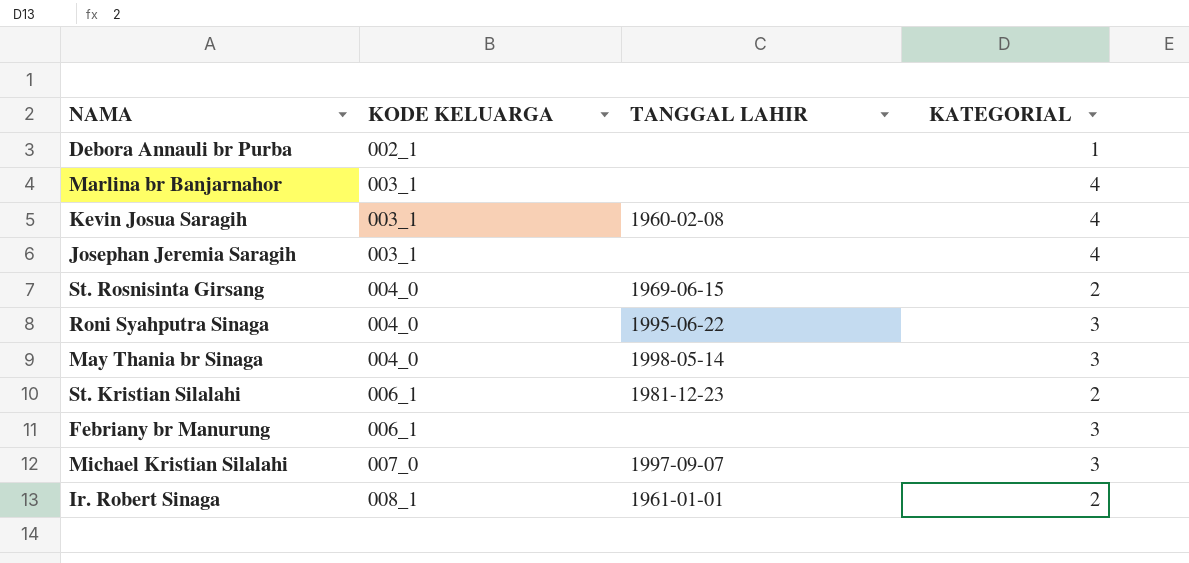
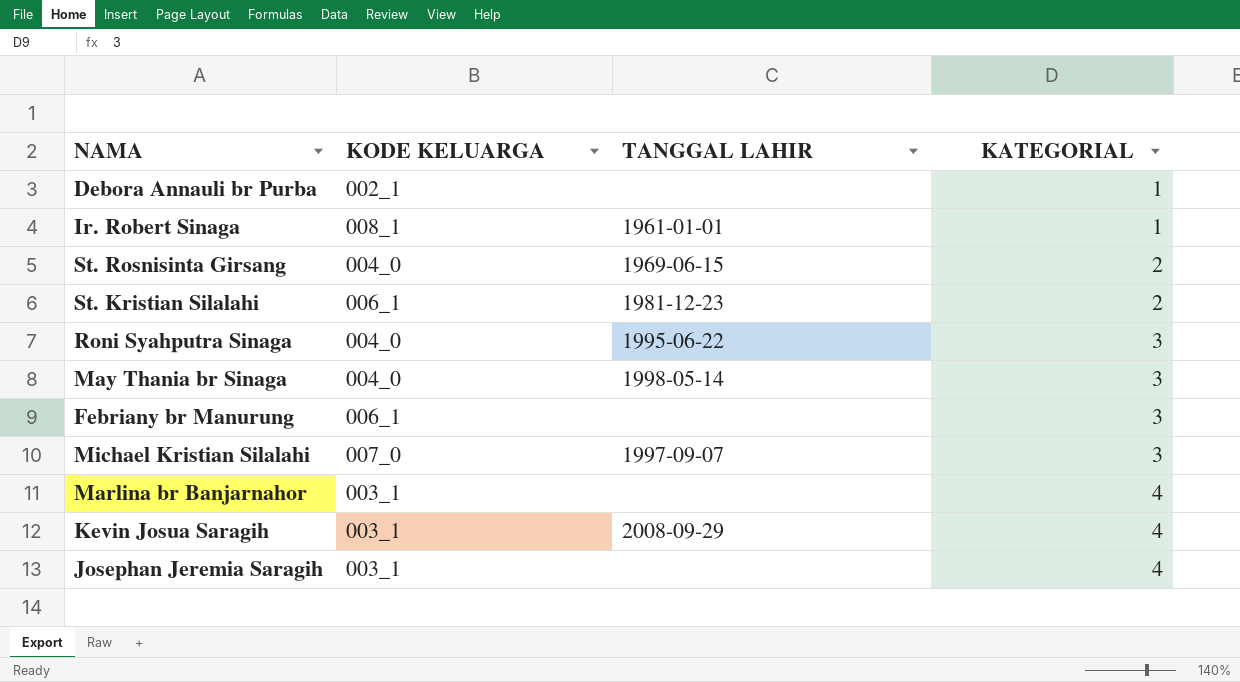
row order: KODE KELUARGA ascending -> KATEGORIAL ascending
Ir. Robert Sinaga | KATEGORIAL: 2 -> 1
Kevin Josua Saragih | TANGGAL LAHIR: 1960-02-08 -> 2008-09-29

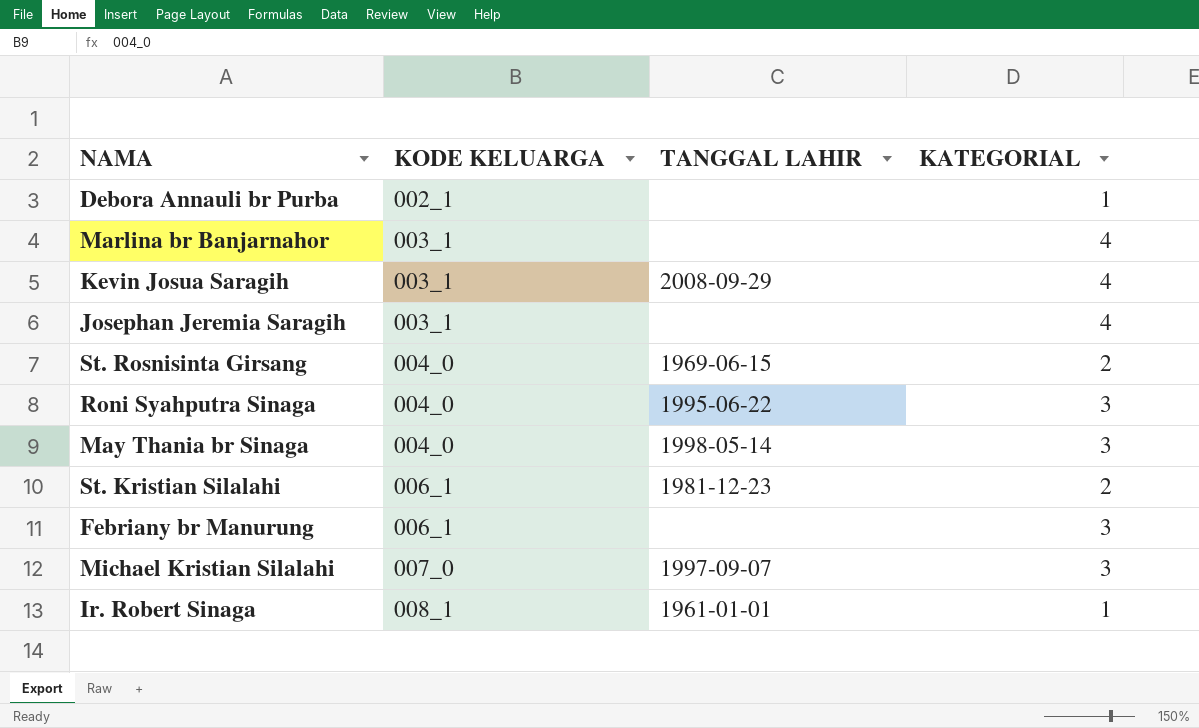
row order: KATEGORIAL ascending -> KODE KELUARGA ascending

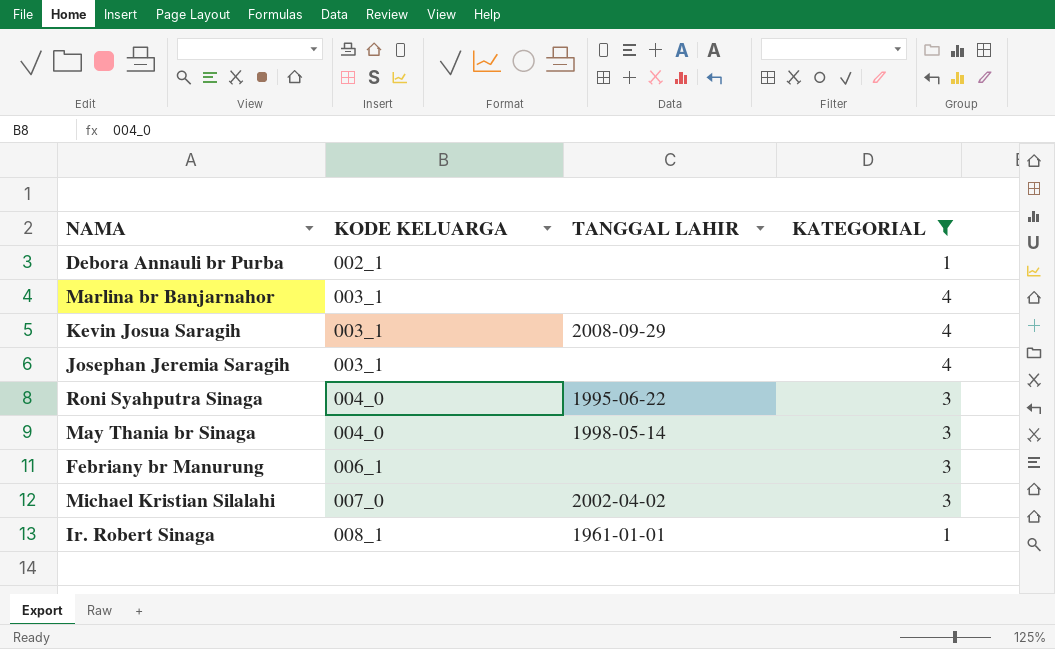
filter: none -> KATEGORIAL != 2
Michael Kristian Silalahi | TANGGAL LAHIR: 1997-09-07 -> 2002-04-02

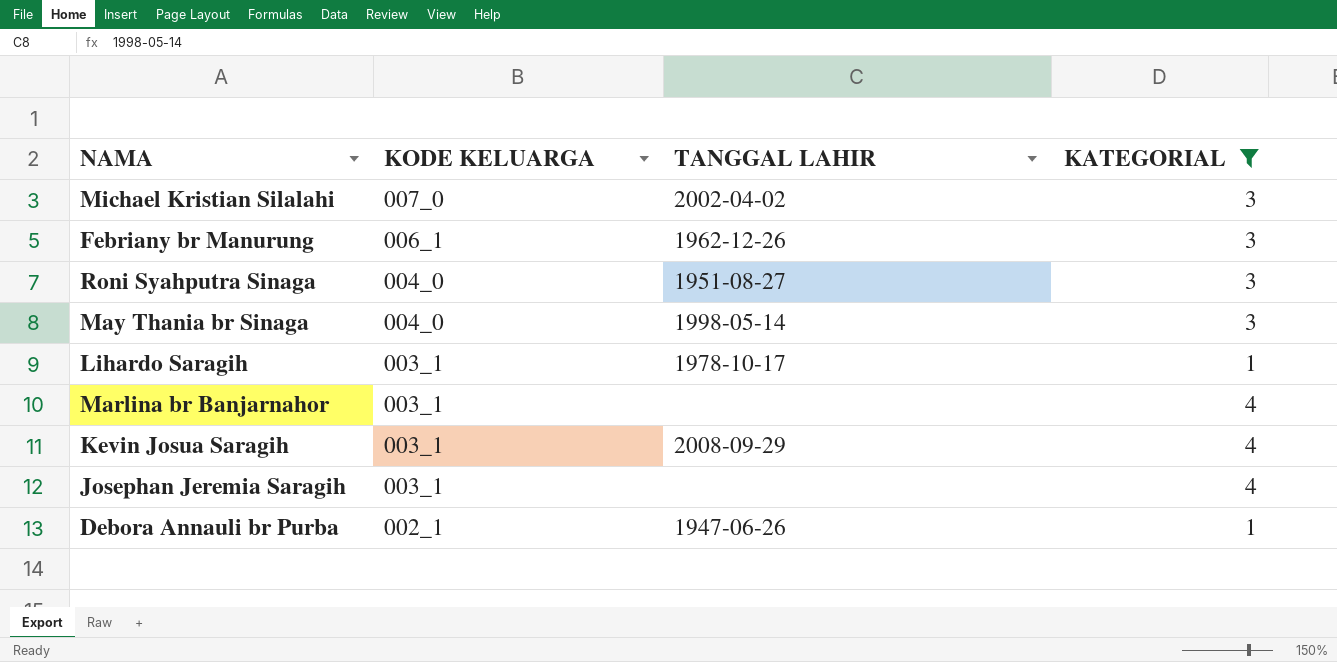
row order: KODE KELUARGA ascending -> KODE KELUARGA descending
row Ir. Robert Sinaga: 008_1 | 1961-01-01 | 1 -> none
Febriany br Manurung | TANGGAL LAHIR: none -> 1962-12-26
Roni Syahputra Sinaga | TANGGAL LAHIR: 1995-06-22 -> 1951-08-27
row Lihardo Saragih: none -> 003_1 | 1978-10-17 | 1
Debora Annauli br Purba | TANGGAL LAHIR: none -> 1947-06-26

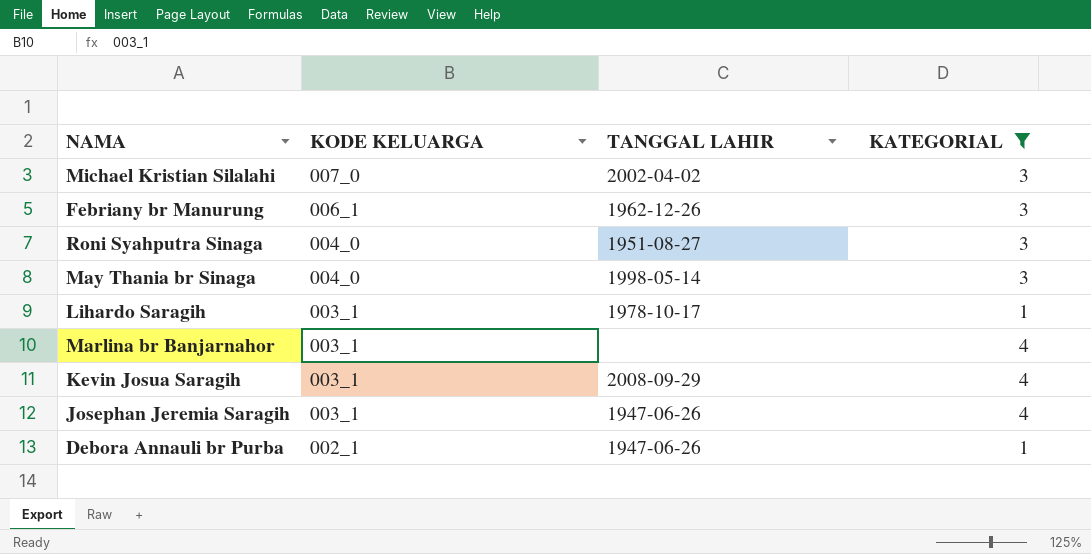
Josephan Jeremia Saragih | TANGGAL LAHIR: none -> 1947-06-26

